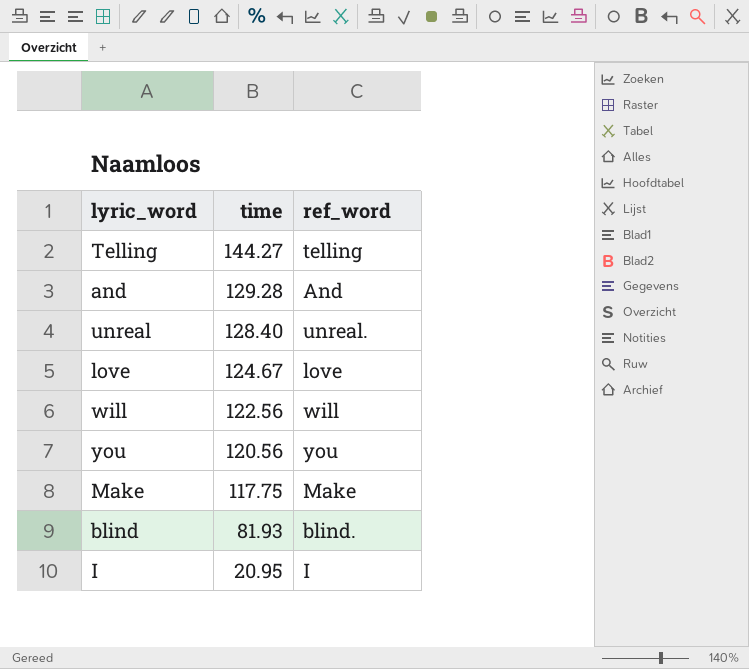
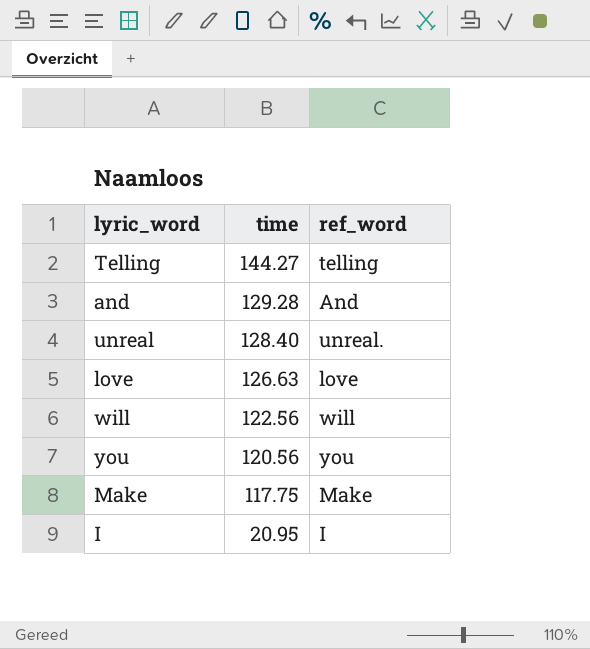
row blind: 81.93 | blind. -> none
love | time: 124.67 -> 126.63

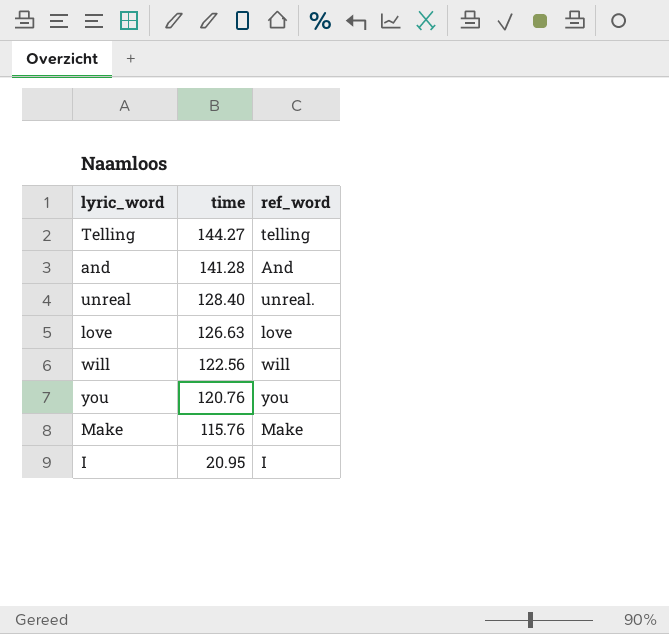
and | time: 129.28 -> 141.28
you | time: 120.56 -> 120.76
Make | time: 117.75 -> 115.76

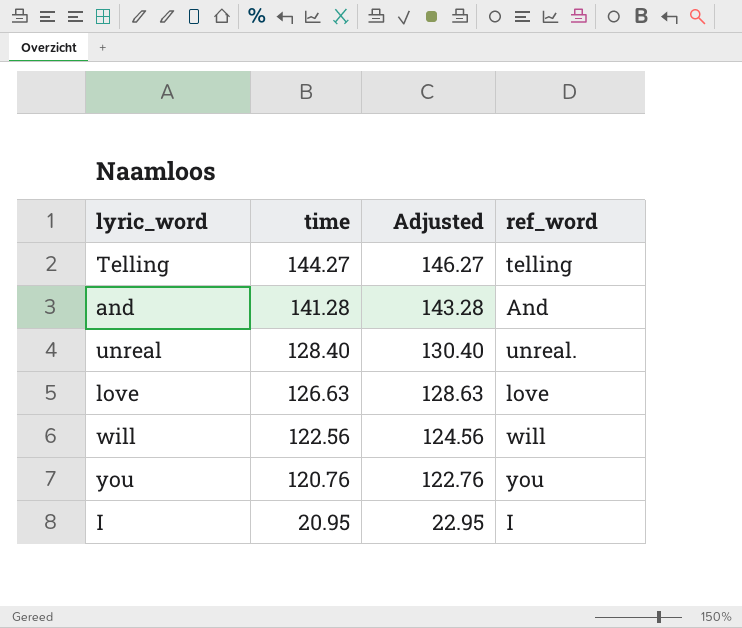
column Adjusted | formula: none -> [time] + 2
row Make: 115.76 | Make -> none

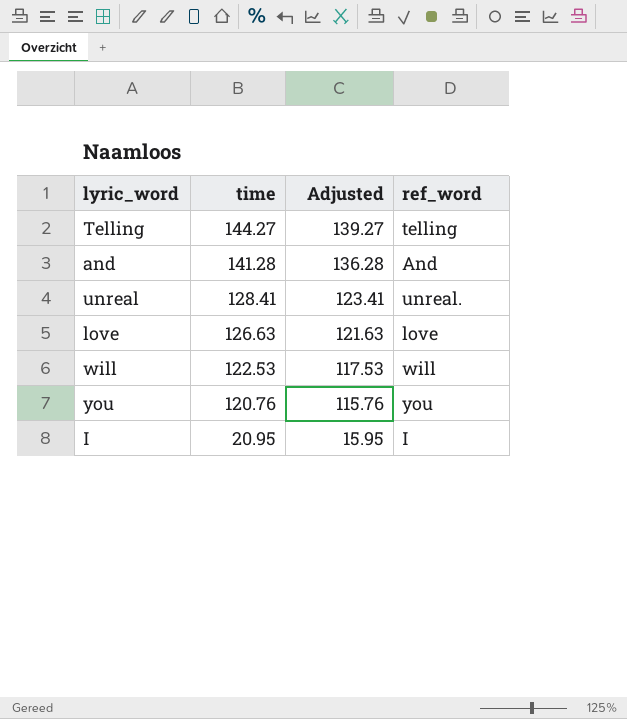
column Adjusted | formula: [time] + 2 -> [time] - 5
unreal | time: 128.40 -> 128.41
will | time: 122.56 -> 122.53

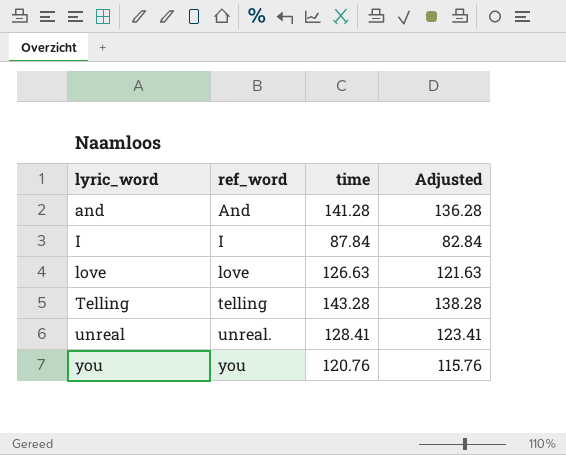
row order: time descending -> lyric_word ascending
column ref_word | position: 4 -> 2
row will: 122.53 | 117.53 | will -> none
I | time: 20.95 -> 87.84
I | Adjusted: 15.95 -> 82.84
Telling | time: 144.27 -> 143.28
Telling | Adjusted: 139.27 -> 138.28

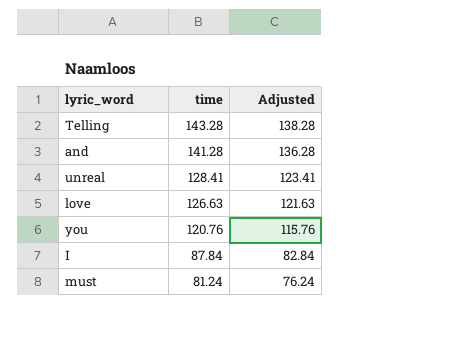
row order: lyric_word ascending -> time descending
column ref_word | position: 2 -> none
row must: none -> 81.24 | 76.24

